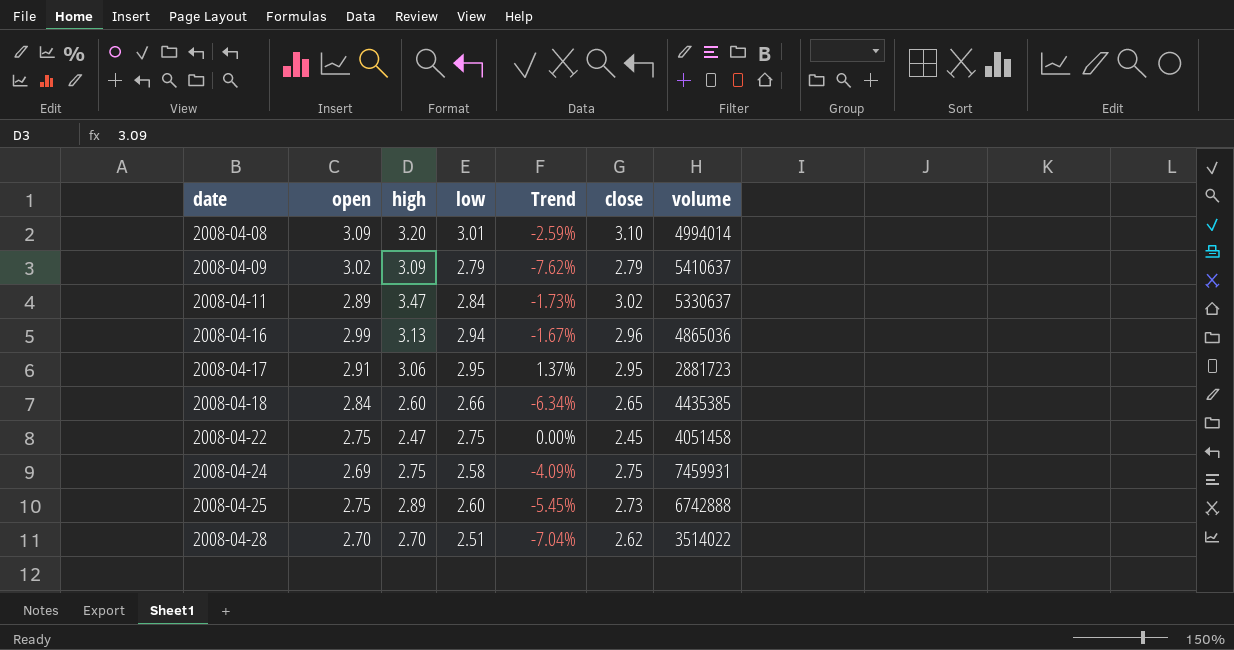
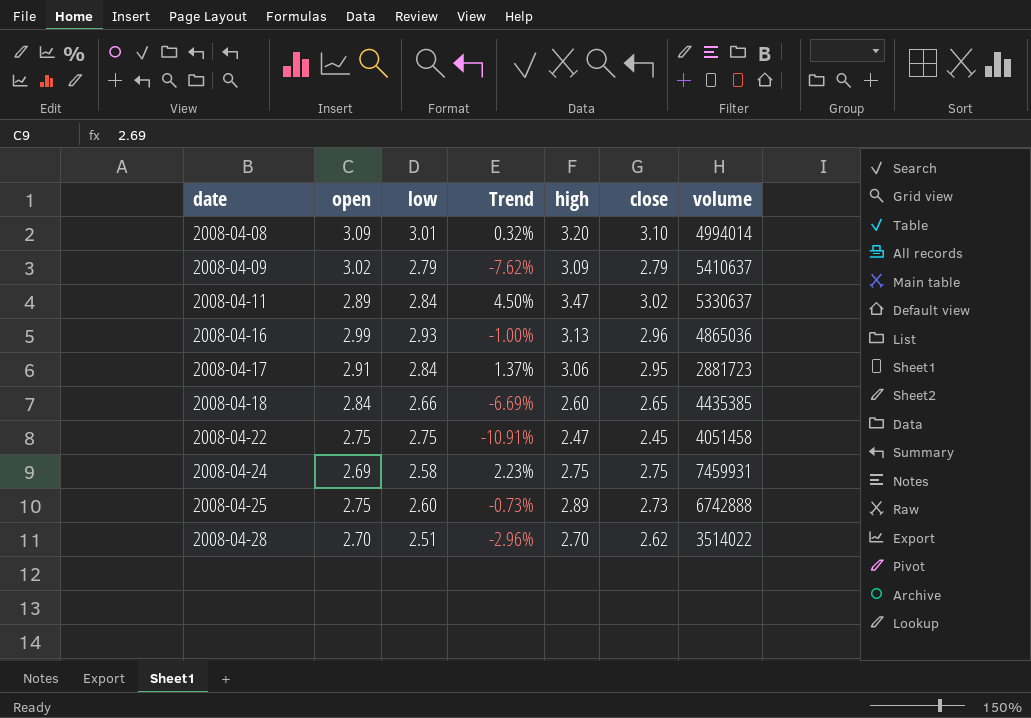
column Trend | formula: ([low] - [open]) / [open] -> ([close] - [open]) / [open]
column high | position: 3 -> 5
2008-04-16 | low: 2.94 -> 2.93
2008-04-17 | low: 2.95 -> 2.84

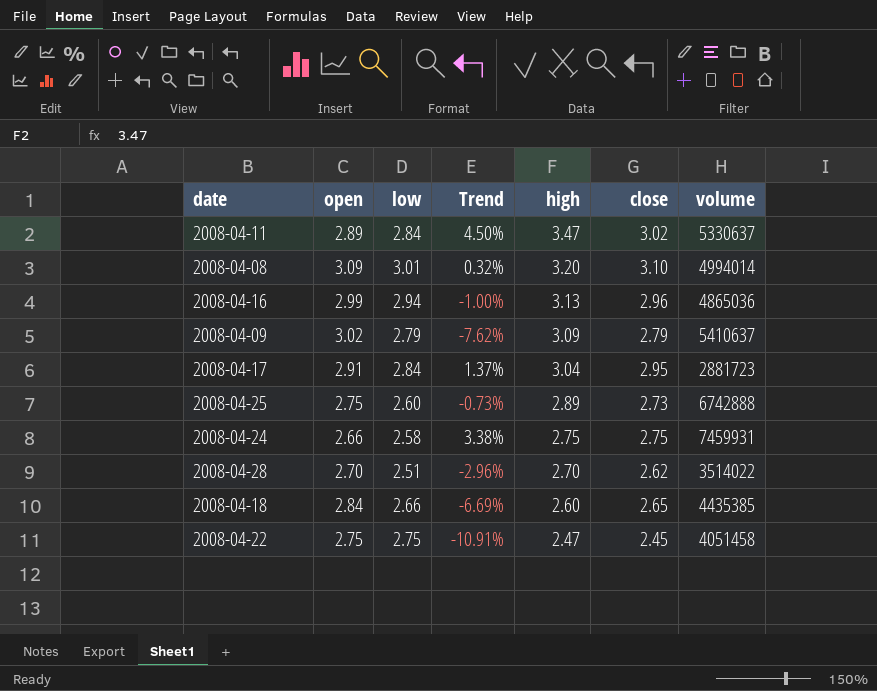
row order: date ascending -> high descending
2008-04-16 | low: 2.93 -> 2.94
2008-04-17 | high: 3.06 -> 3.04
2008-04-24 | open: 2.69 -> 2.66
2008-04-24 | Trend: 2.23% -> 3.38%

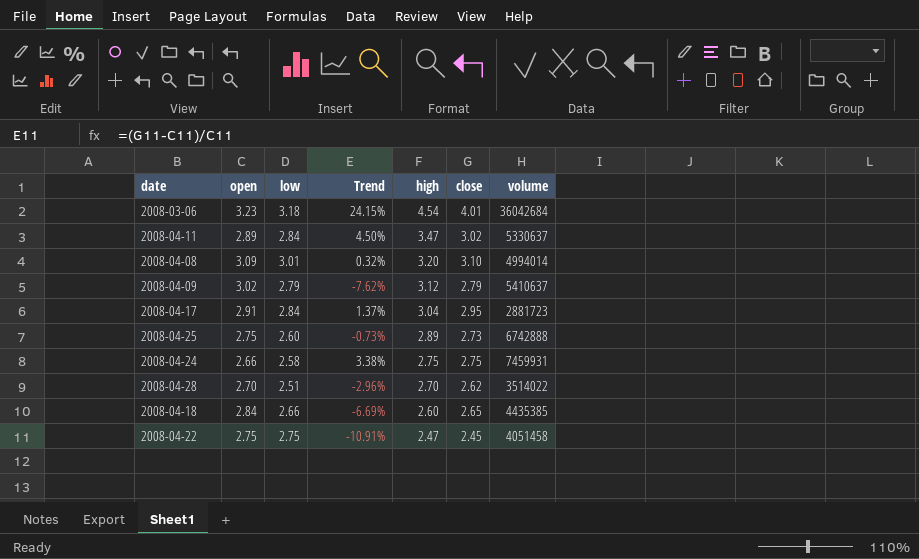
row 2008-04-16: 2.99 | 2.94 | -1.00% | 3.13 | 2.96 | 4865036 -> none
row 2008-03-06: none -> 3.23 | 3.18 | 24.15% | 4.54 | 4.01 | 36042684
2008-04-09 | high: 3.09 -> 3.12

